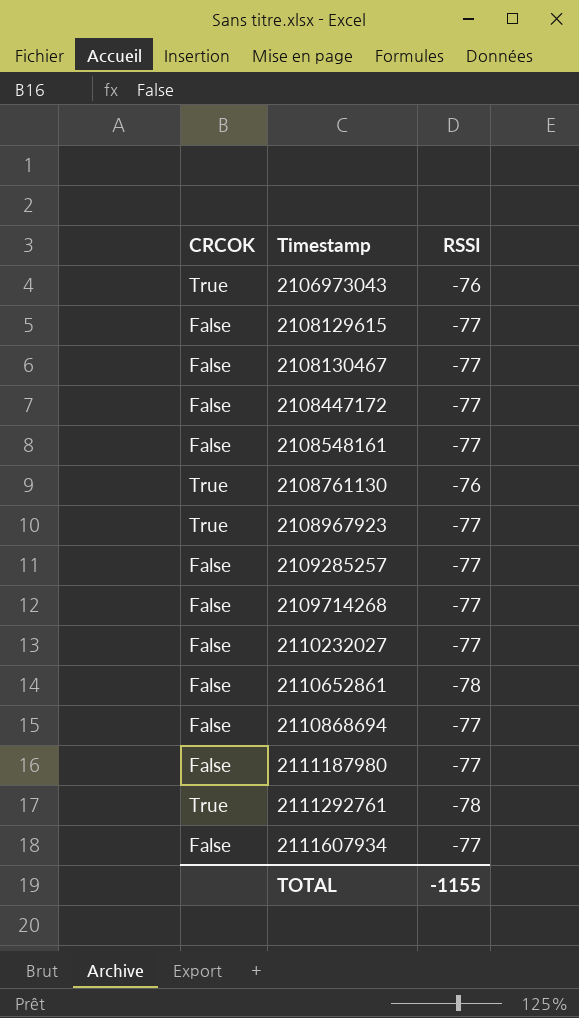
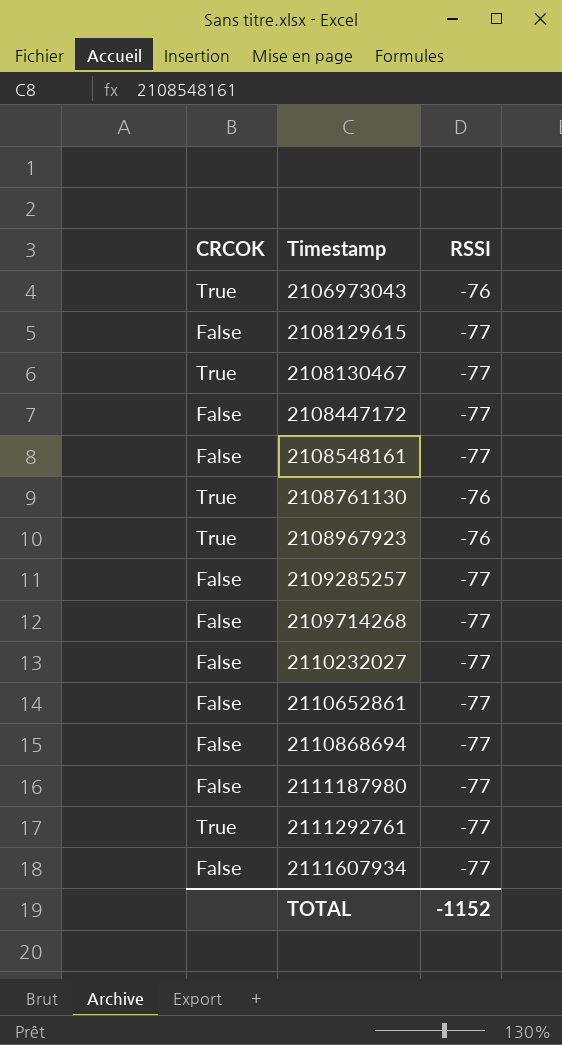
2108130467 | CRCOK: False -> True
2108967923 | RSSI: -77 -> -76
2110652861 | RSSI: -78 -> -77
2111292761 | RSSI: -78 -> -77
TOTAL | RSSI: -1155 -> -1152

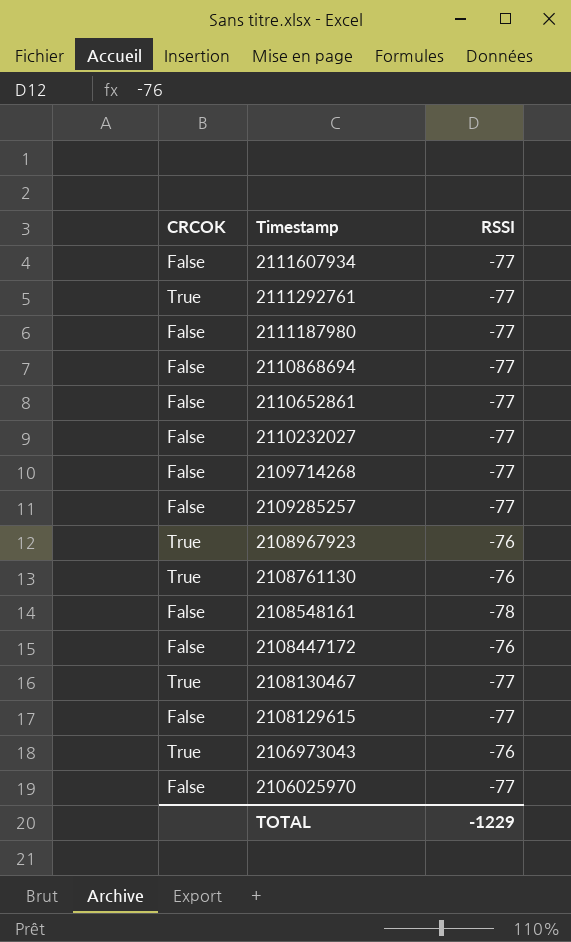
row order: Timestamp ascending -> Timestamp descending
2108548161 | RSSI: -77 -> -78
2108447172 | RSSI: -77 -> -76
row 2106025970: none -> False | -77
TOTAL | RSSI: -1152 -> -1229

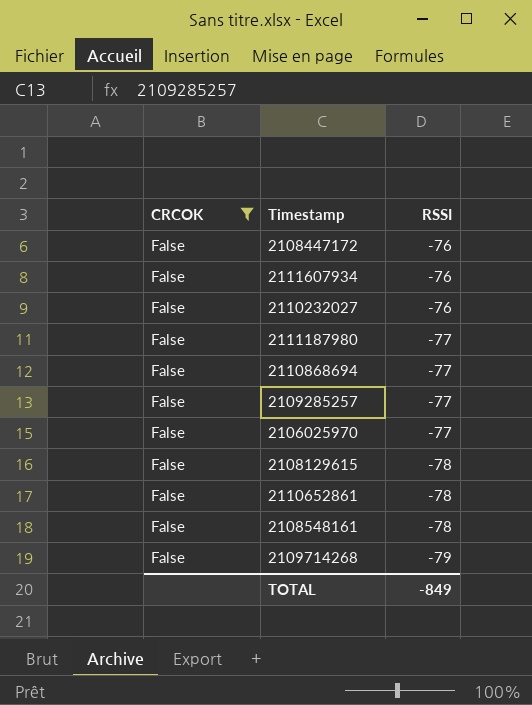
filter: none -> CRCOK = False
row order: Timestamp descending -> RSSI descending
2111607934 | RSSI: -77 -> -76
2110232027 | RSSI: -77 -> -76
2108129615 | RSSI: -77 -> -78
2110652861 | RSSI: -77 -> -78
2109714268 | RSSI: -77 -> -79
TOTAL | RSSI: -1229 -> -849

